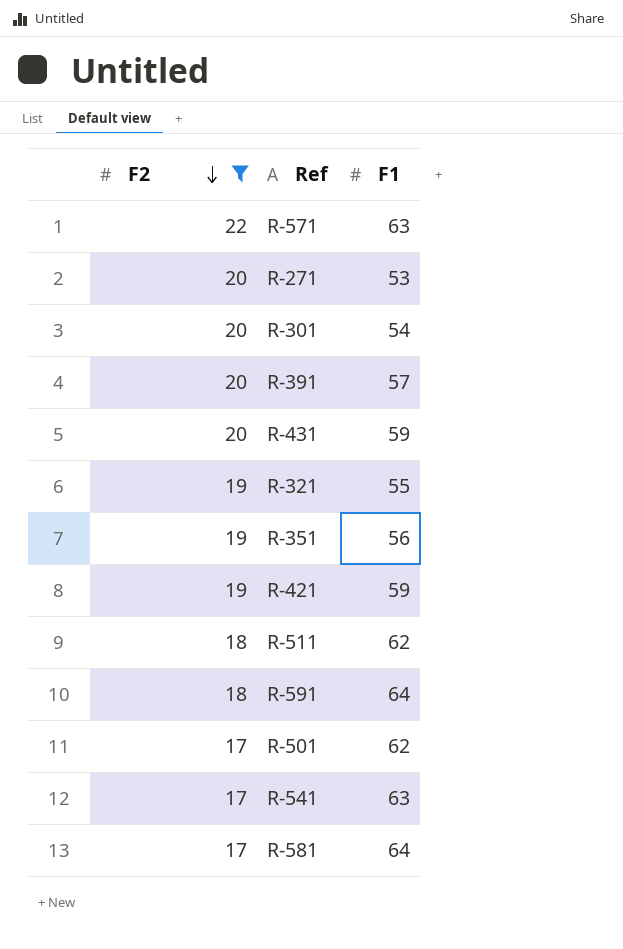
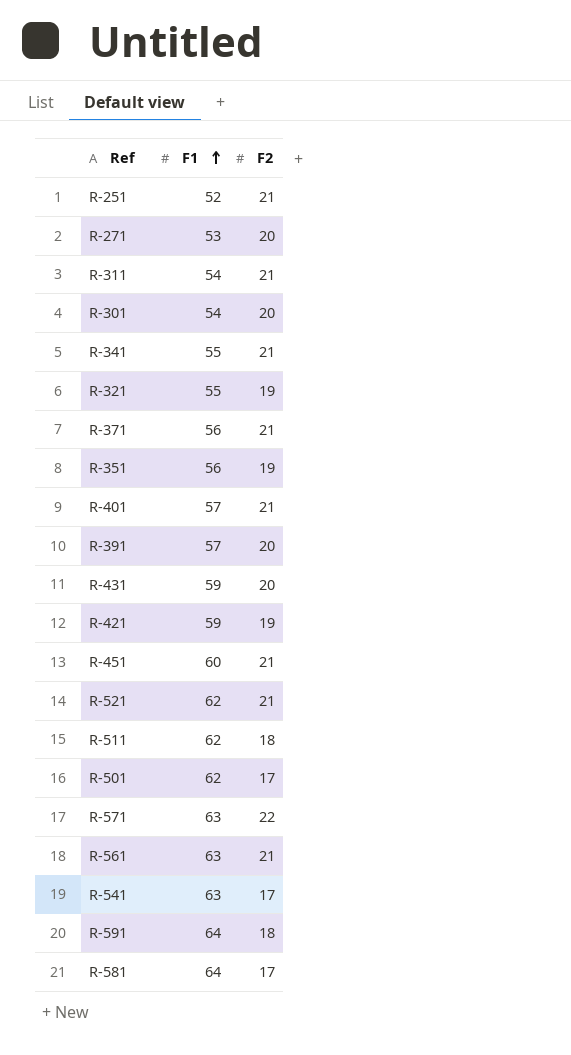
filter: F2 != 21 -> none
row order: F2 descending -> F1 ascending
column F2 | position: 1 -> 3

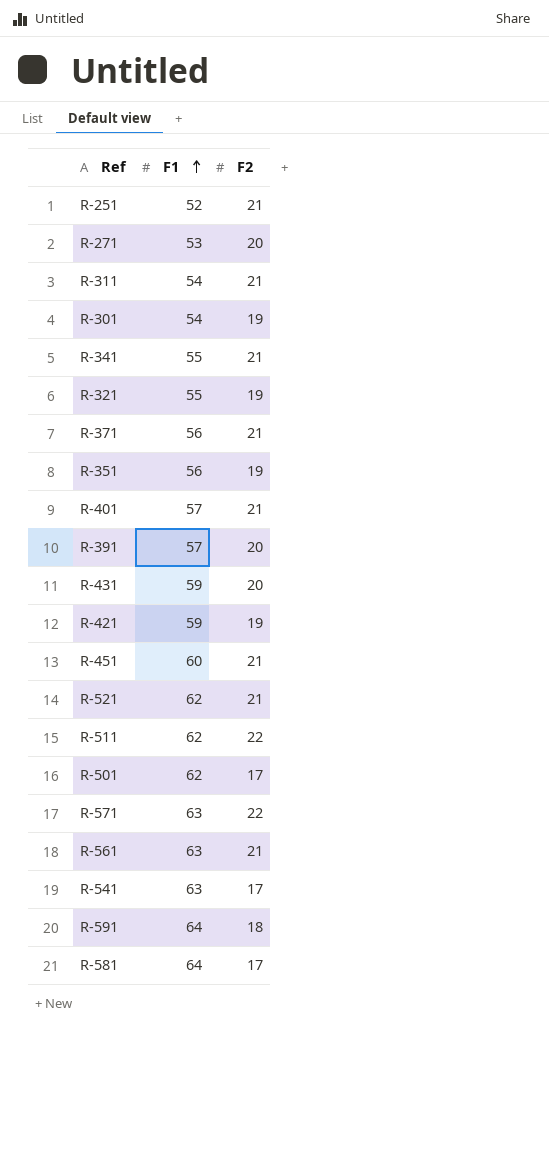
R-301 | F2: 20 -> 19
R-511 | F2: 18 -> 22

